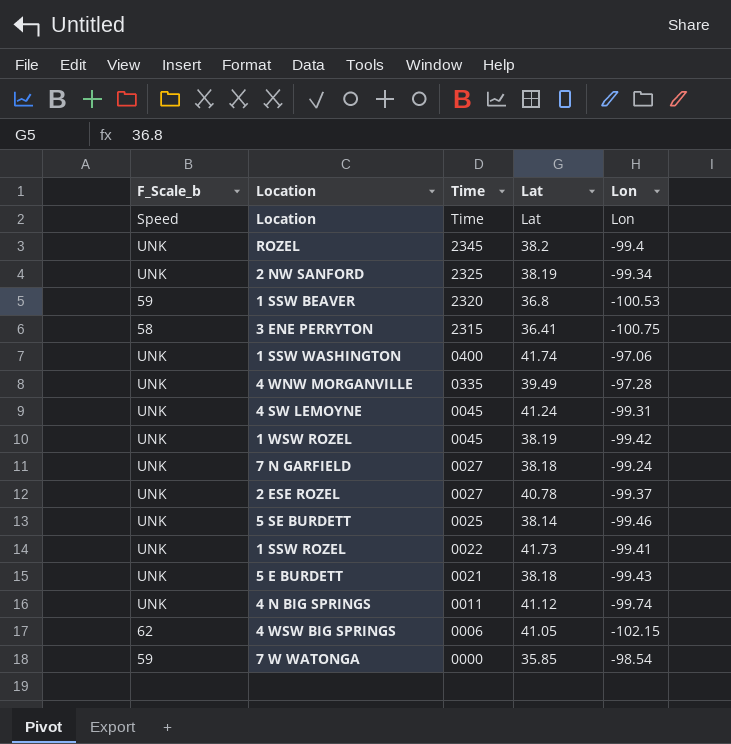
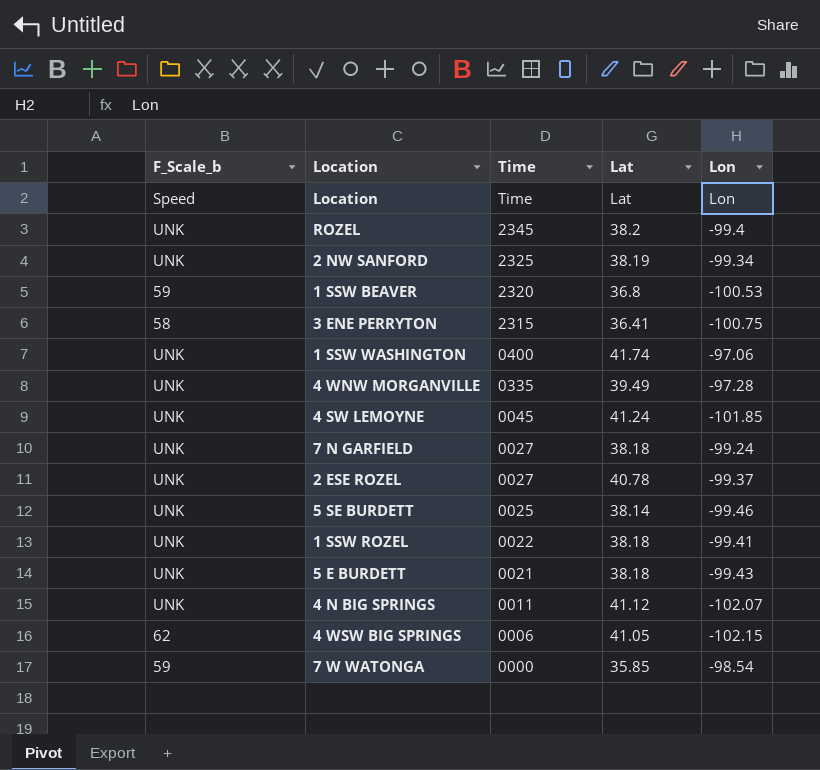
row 1 WSW ROZEL: UNK | 0045 | 38.19 | -99.42 -> none
4 SW LEMOYNE | Lon: -99.31 -> -101.85
1 SSW ROZEL | Lat: 41.73 -> 38.18
4 N BIG SPRINGS | Lon: -99.74 -> -102.07

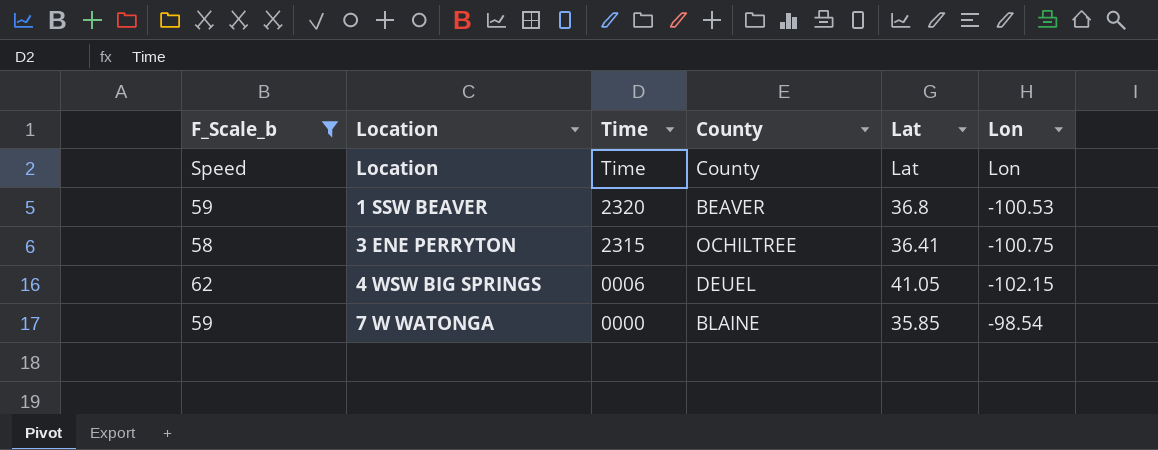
filter: none -> F_Scale_b != UNK
column County | position: none -> 4

